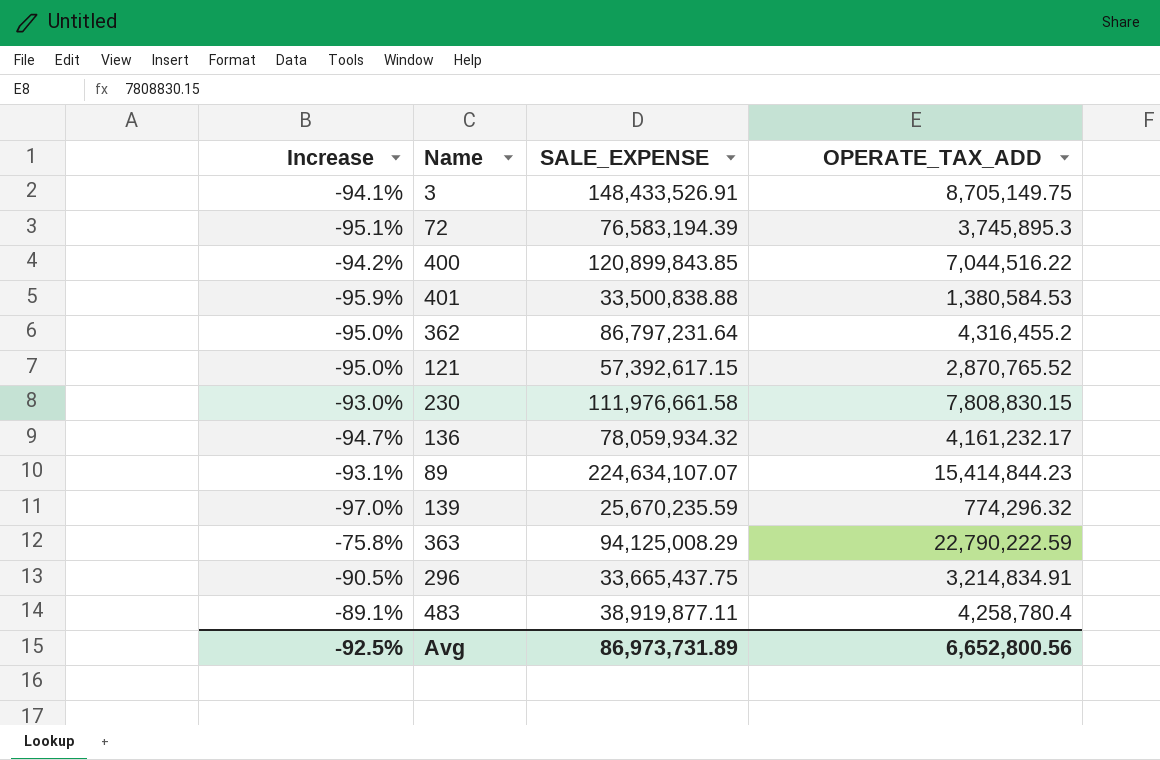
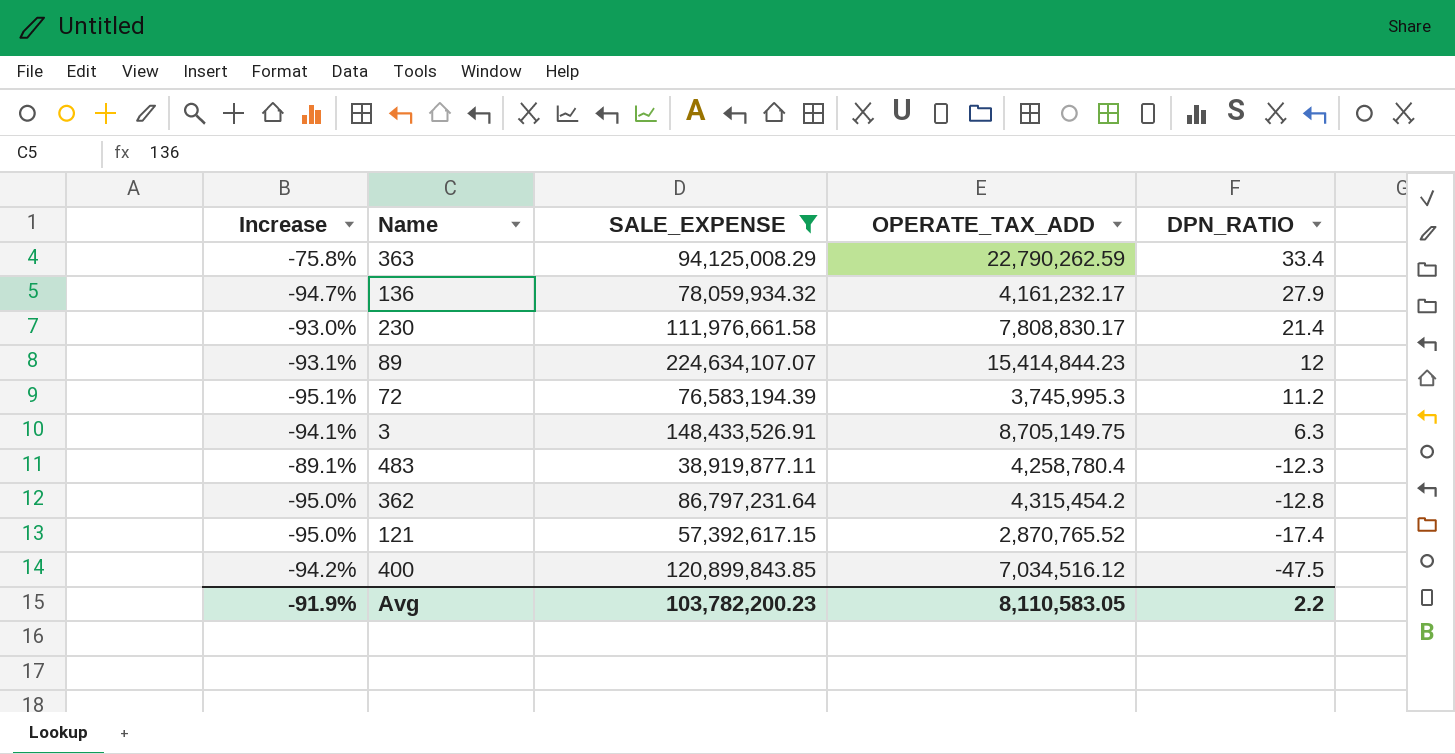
filter: none -> SALE_EXPENSE >= 38,919,877.11
row order: none -> DPN_RATIO descending
column DPN_RATIO | position: none -> 5
363 | OPERATE_TAX_ADD: 22,790,222.59 -> 22,790,262.59
230 | OPERATE_TAX_ADD: 7,808,830.15 -> 7,808,830.17
72 | OPERATE_TAX_ADD: 3,745,895.3 -> 3,745,995.3
362 | OPERATE_TAX_ADD: 4,316,455.2 -> 4,315,454.2
400 | OPERATE_TAX_ADD: 7,044,516.22 -> 7,034,516.12
Avg | Increase: -92.5% -> -91.9%
Avg | SALE_EXPENSE: 86,973,731.89 -> 103,782,200.23
Avg | OPERATE_TAX_ADD: 6,652,800.56 -> 8,110,583.05

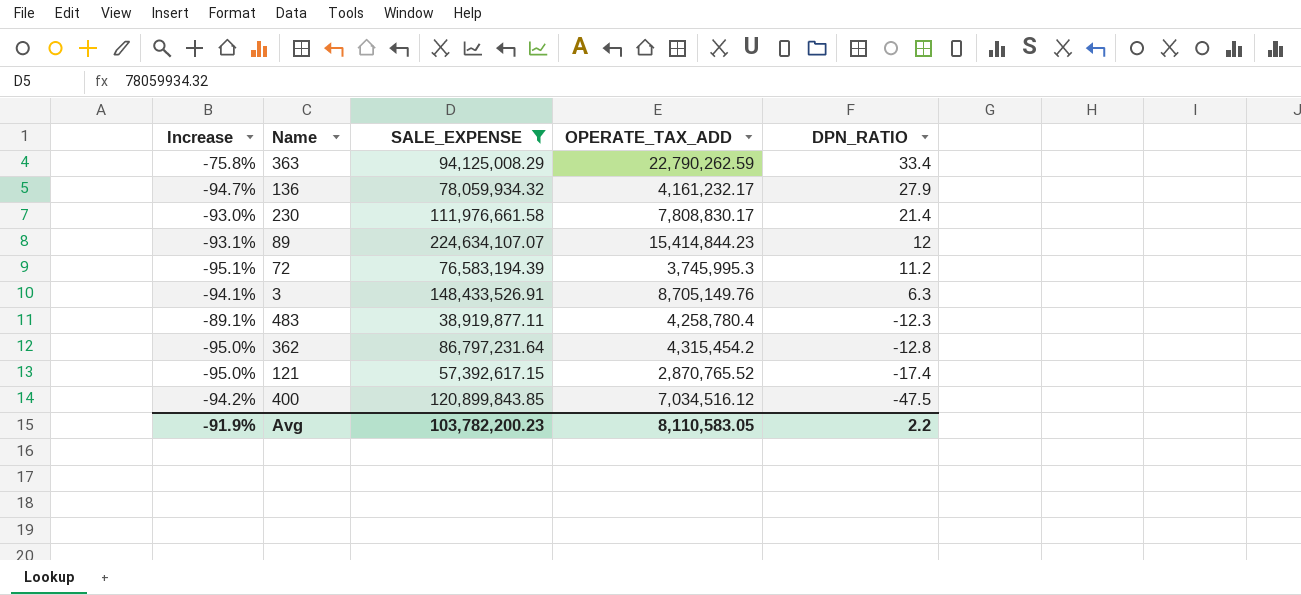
3 | OPERATE_TAX_ADD: 8,705,149.75 -> 8,705,149.76

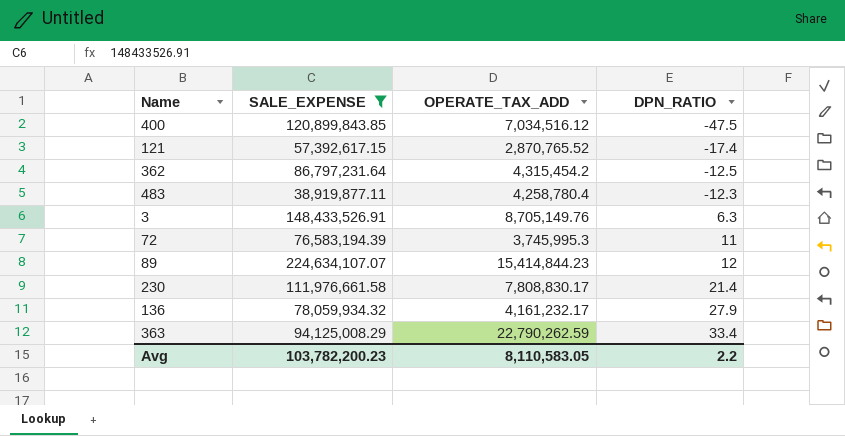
row order: DPN_RATIO descending -> DPN_RATIO ascending
column Increase | formula: ([OPERATE_TAX_ADD] - [SALE_EXPENSE]) / [SALE_EXPENSE] -> none
362 | DPN_RATIO: -12.8 -> -12.5
72 | DPN_RATIO: 11.2 -> 11

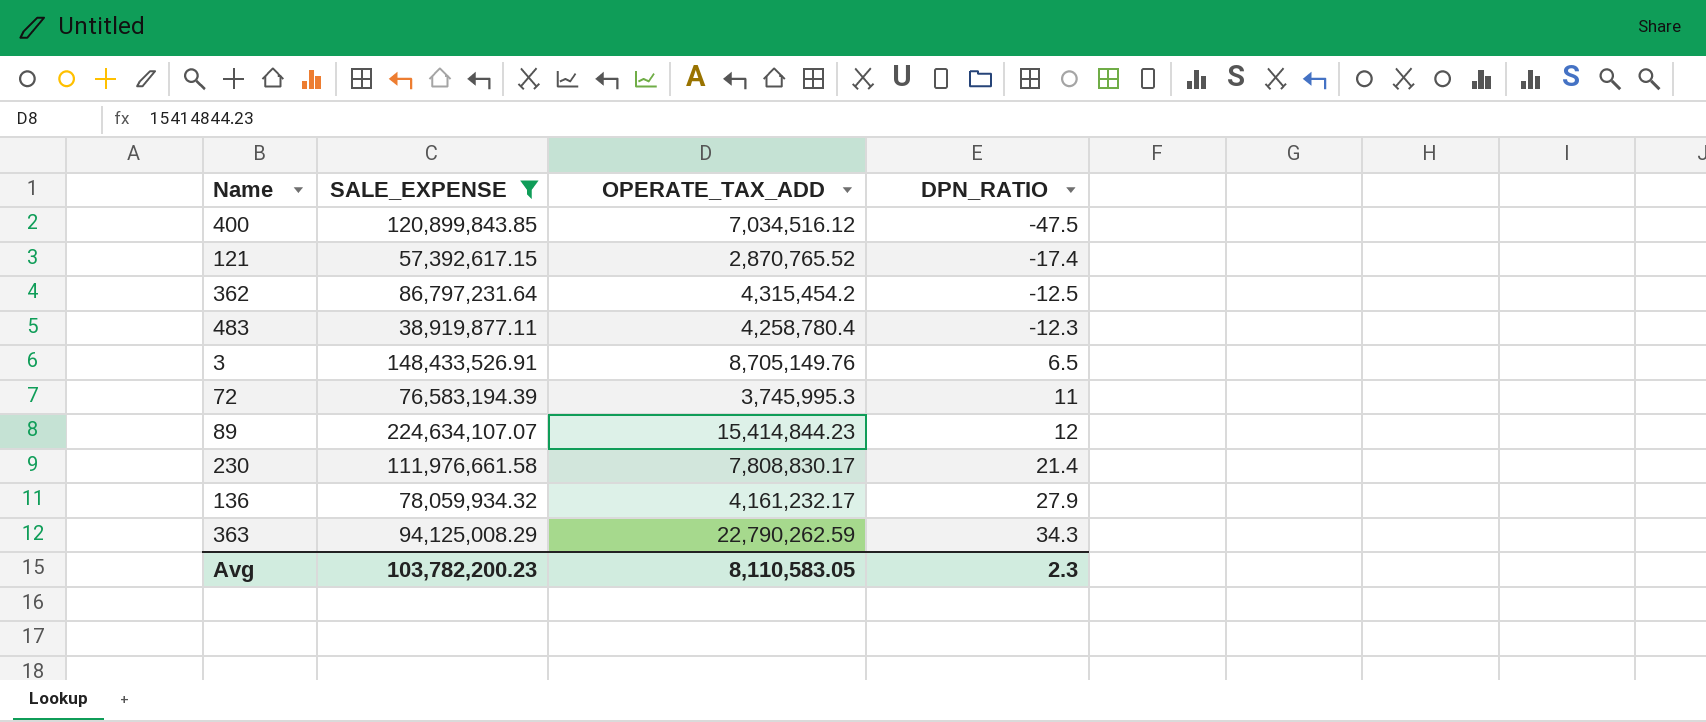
3 | DPN_RATIO: 6.3 -> 6.5
363 | DPN_RATIO: 33.4 -> 34.3
Avg | DPN_RATIO: 2.2 -> 2.3

